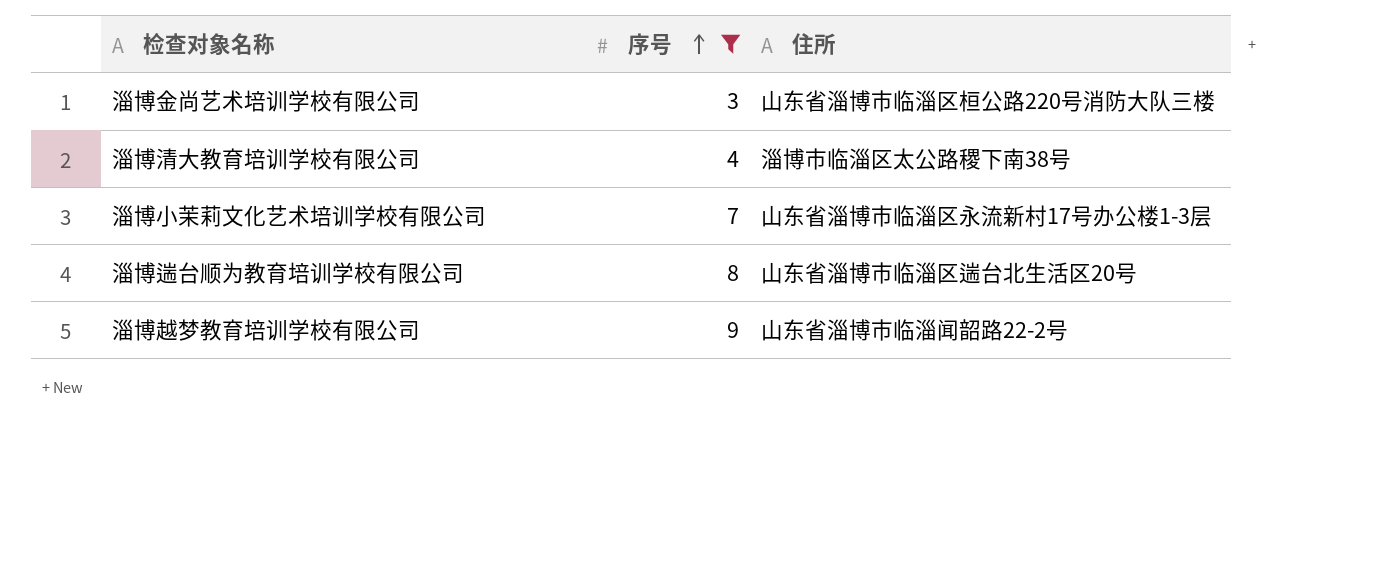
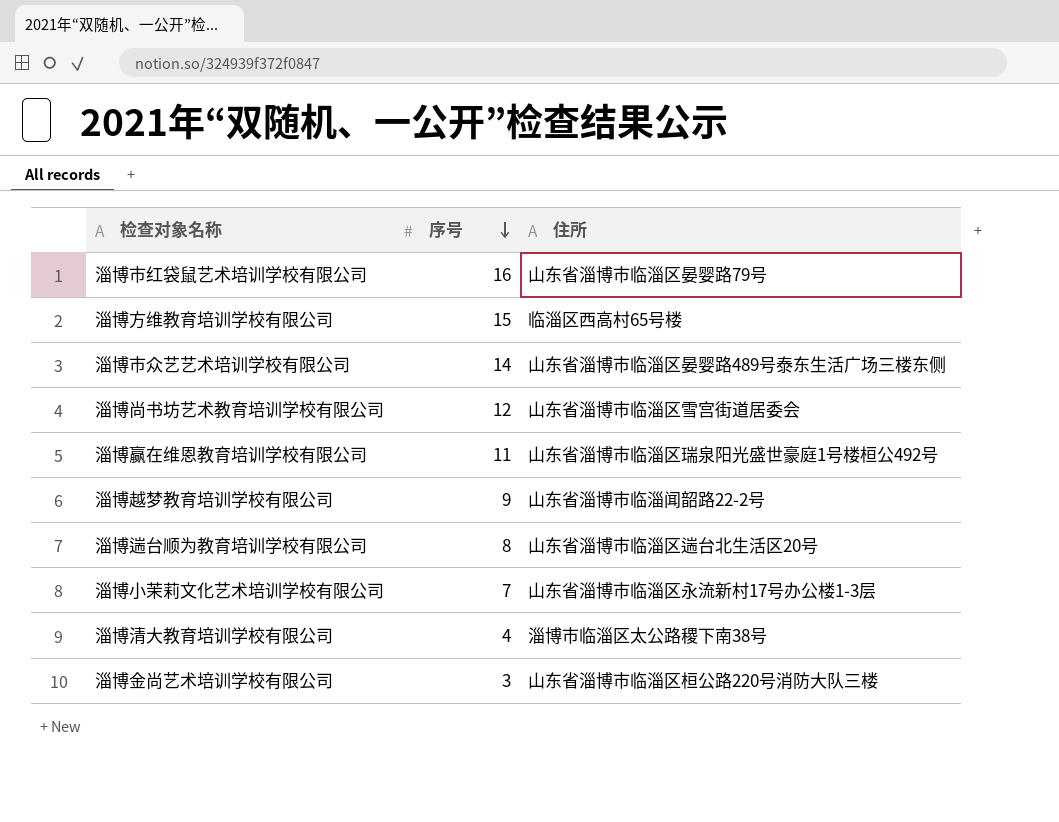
filter: 序号 <= 9 -> none
row order: 序号 ascending -> 序号 descending

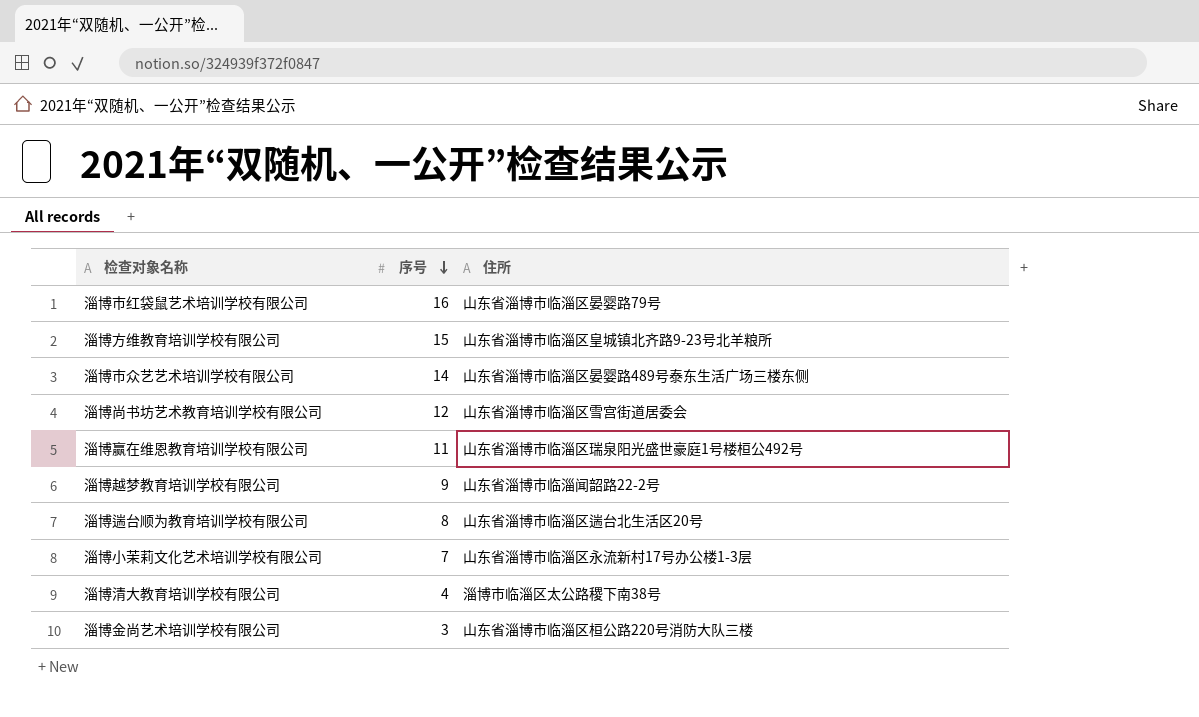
淄博方维教育培训学校有限公司 | 住所: 临淄区西高村65号楼 -> 山东省淄博市临淄区皇城镇北齐路9-23号北羊粮所

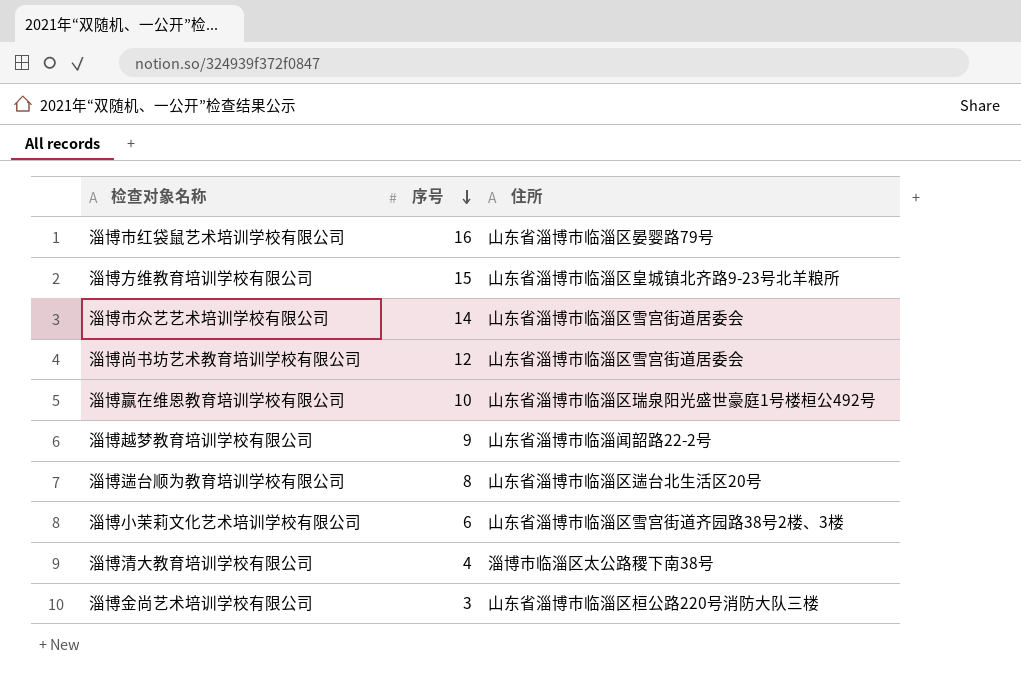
淄博市众艺艺术培训学校有限公司 | 住所: 山东省淄博市临淄区晏婴路489号泰东生活广场三楼东侧 -> 山东省淄博市临淄区雪宫街道居委会
淄博赢在维恩教育培训学校有限公司 | 序号: 11 -> 10
淄博小茉莉文化艺术培训学校有限公司 | 序号: 7 -> 6
淄博小茉莉文化艺术培训学校有限公司 | 住所: 山东省淄博市临淄区永流新村17号办公楼1-3层 -> 山东省淄博市临淄区雪宫街道齐园路38号2楼、3楼

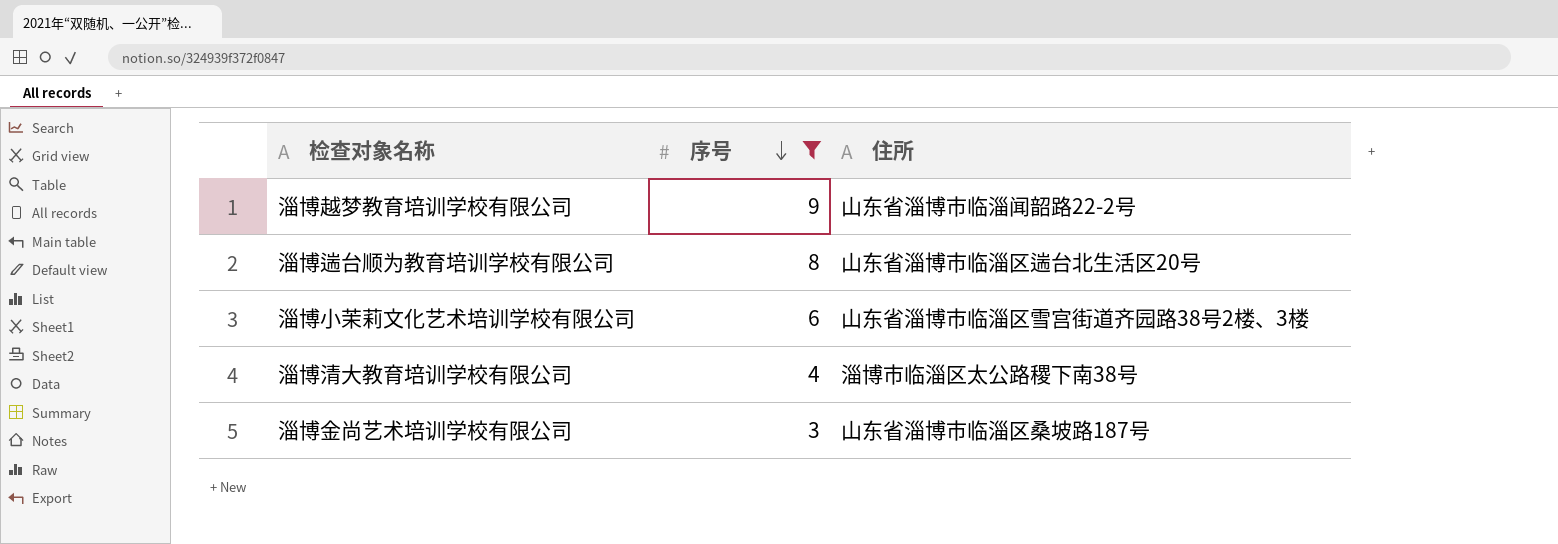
filter: none -> 序号 <= 9
淄博金尚艺术培训学校有限公司 | 住所: 山东省淄博市临淄区桓公路220号消防大队三楼 -> 山东省淄博市临淄区桑坡路187号

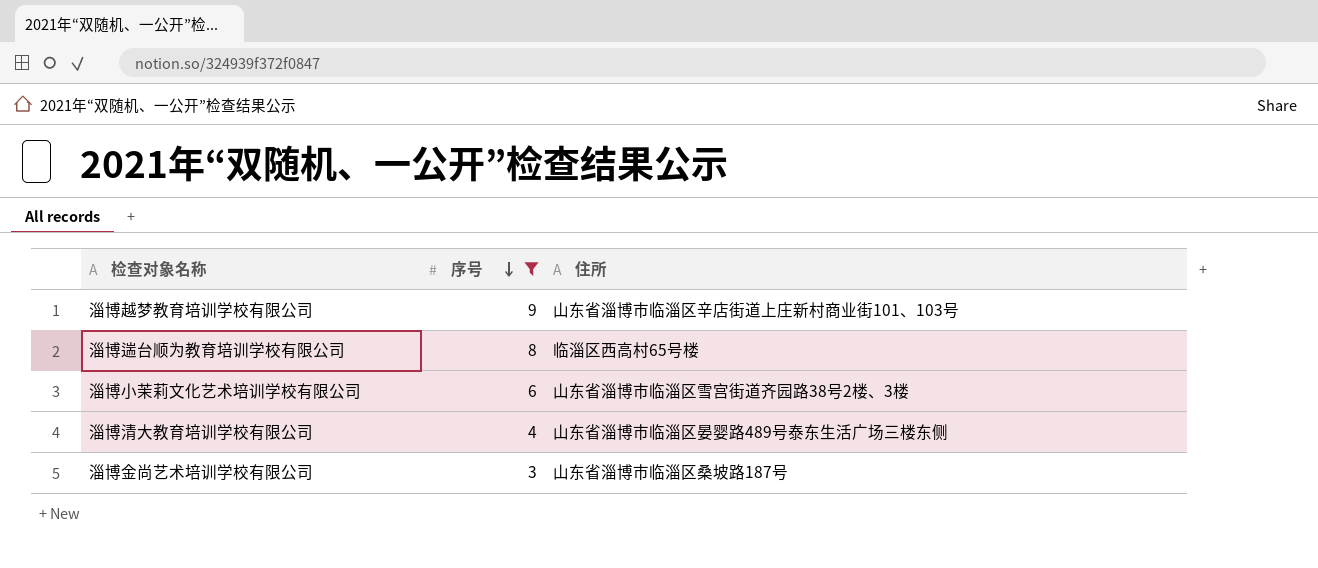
淄博越梦教育培训学校有限公司 | 住所: 山东省淄博市临淄闻韶路22-2号 -> 山东省淄博市临淄区辛店街道上庄新村商业街101、103号
淄博遄台顺为教育培训学校有限公司 | 住所: 山东省淄博市临淄区遄台北生活区20号 -> 临淄区西高村65号楼
淄博清大教育培训学校有限公司 | 住所: 淄博市临淄区太公路稷下南38号 -> 山东省淄博市临淄区晏婴路489号泰东生活广场三楼东侧

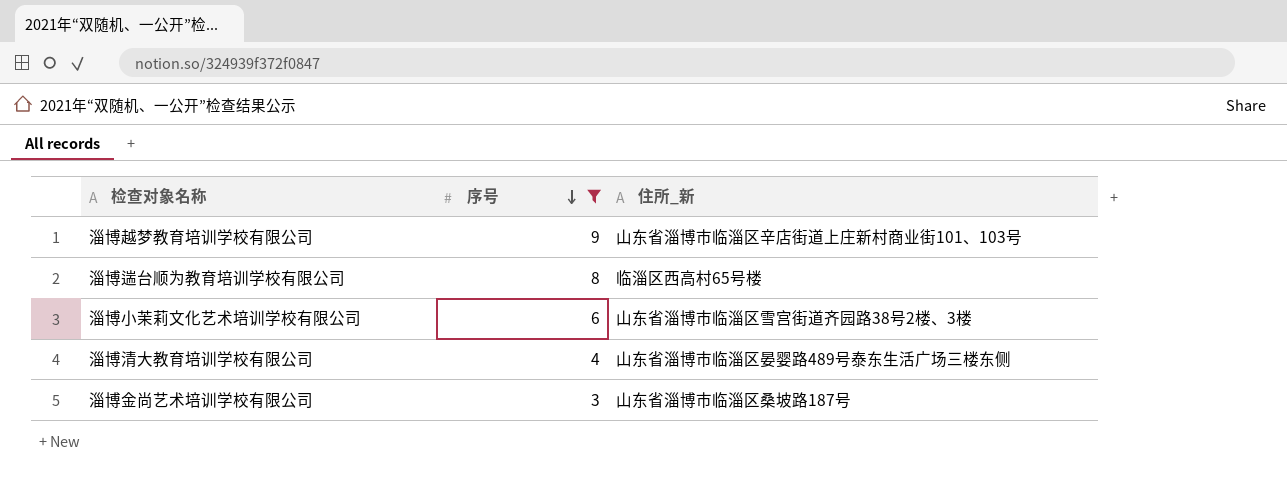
column name: 住所 -> 住所_新

